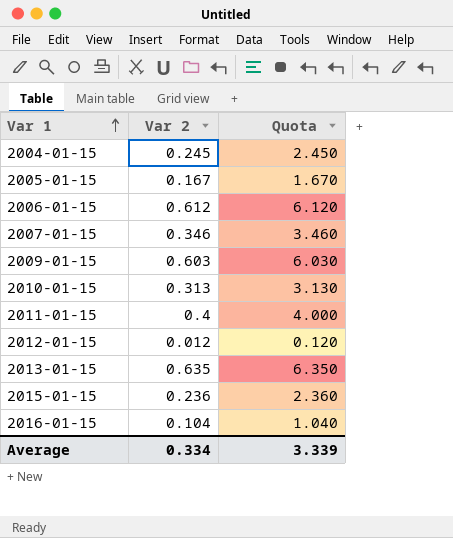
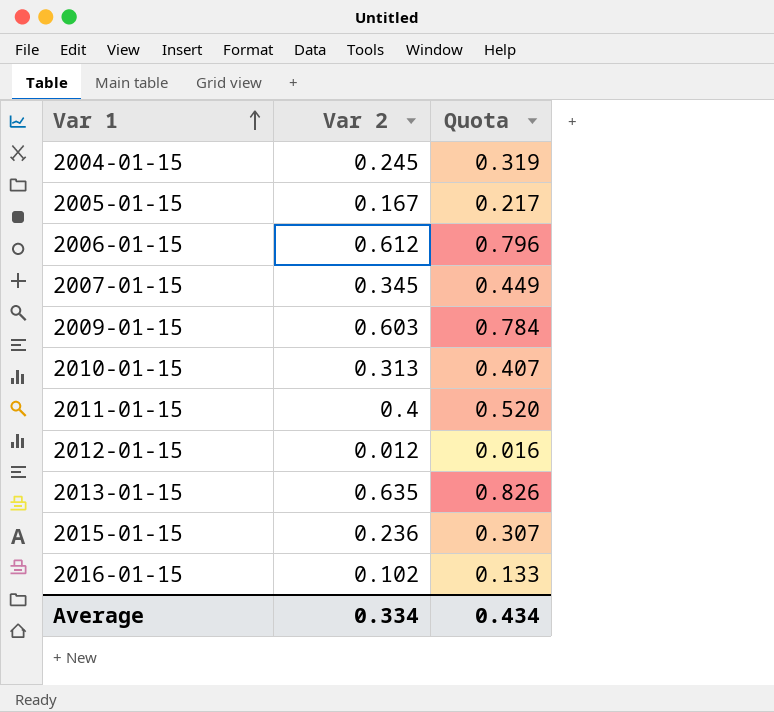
column Quota | formula: [Var 2] * 10 -> [Var 2] * 1.3
2007-01-15 | Var 2: 0.346 -> 0.345
2016-01-15 | Var 2: 0.104 -> 0.102
Average | Quota: 3.339 -> 0.434

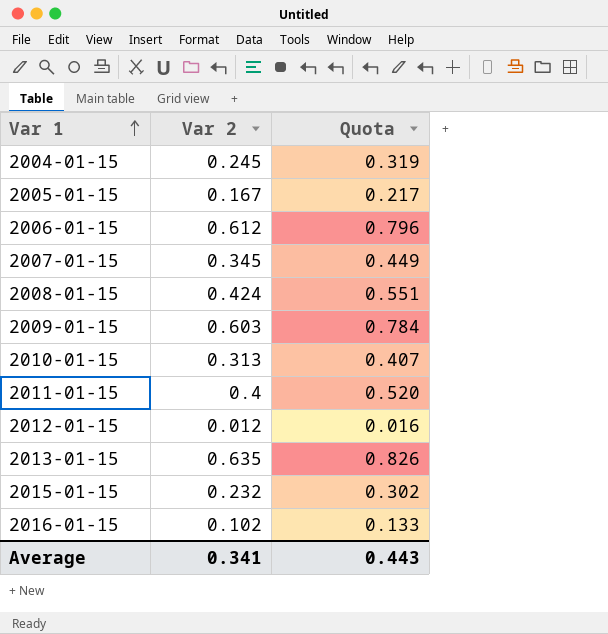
row 2008-01-15: none -> 0.424 | 0.551
2015-01-15 | Var 2: 0.236 -> 0.232
2015-01-15 | Quota: 0.307 -> 0.302
Average | Var 2: 0.334 -> 0.341
Average | Quota: 0.434 -> 0.443

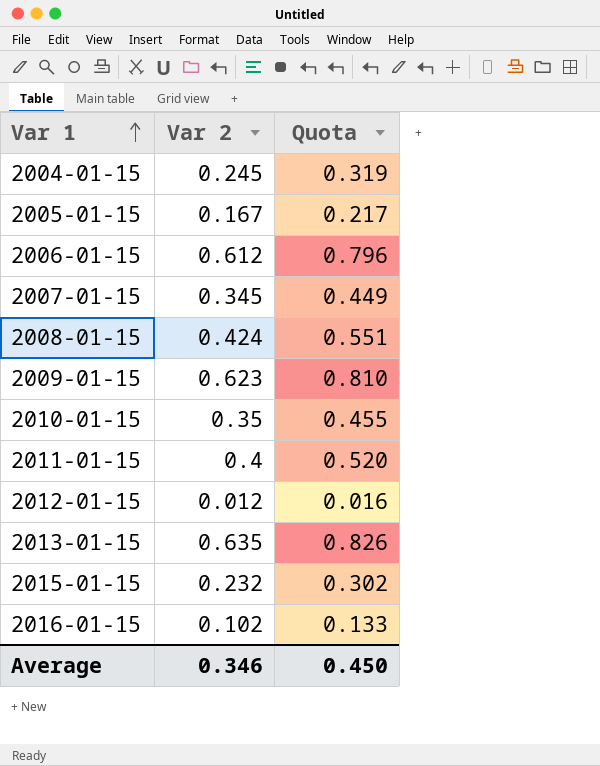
2009-01-15 | Var 2: 0.603 -> 0.623
2009-01-15 | Quota: 0.784 -> 0.810
2010-01-15 | Var 2: 0.313 -> 0.35
2010-01-15 | Quota: 0.407 -> 0.455
Average | Var 2: 0.341 -> 0.346
Average | Quota: 0.443 -> 0.450

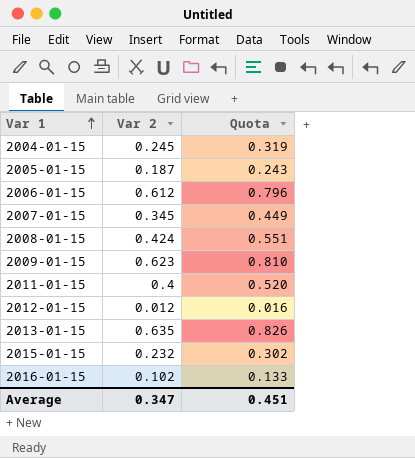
row 2010-01-15: 0.35 | 0.455 -> none
2005-01-15 | Var 2: 0.167 -> 0.187
2005-01-15 | Quota: 0.217 -> 0.243
Average | Var 2: 0.346 -> 0.347
Average | Quota: 0.450 -> 0.451

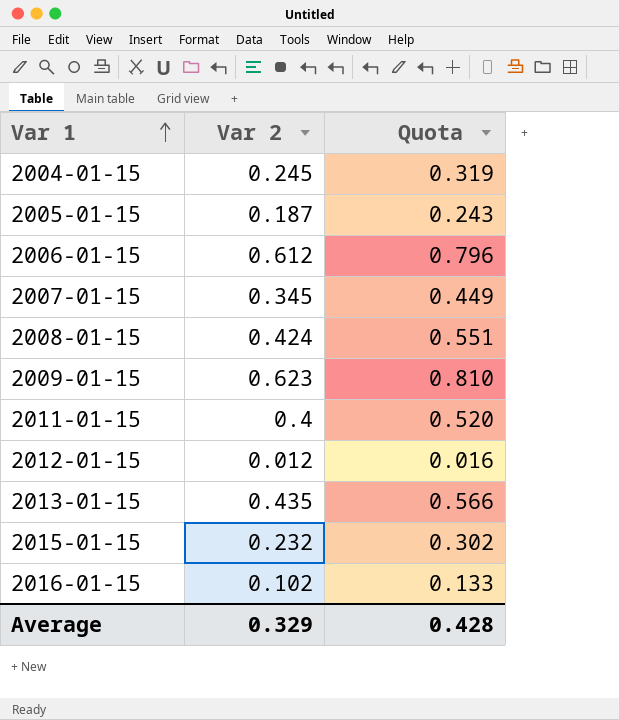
2013-01-15 | Var 2: 0.635 -> 0.435
2013-01-15 | Quota: 0.826 -> 0.566
Average | Var 2: 0.347 -> 0.329
Average | Quota: 0.451 -> 0.428

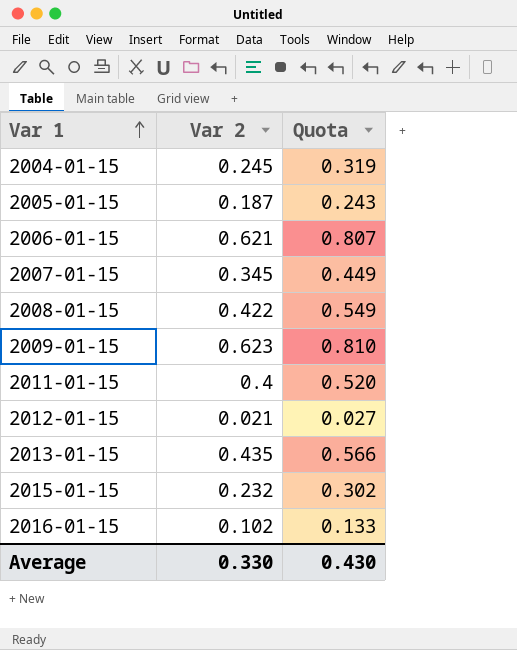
2006-01-15 | Var 2: 0.612 -> 0.621
2006-01-15 | Quota: 0.796 -> 0.807
2008-01-15 | Var 2: 0.424 -> 0.422
2008-01-15 | Quota: 0.551 -> 0.549
2012-01-15 | Var 2: 0.012 -> 0.021
2012-01-15 | Quota: 0.016 -> 0.027
Average | Var 2: 0.329 -> 0.330
Average | Quota: 0.428 -> 0.430

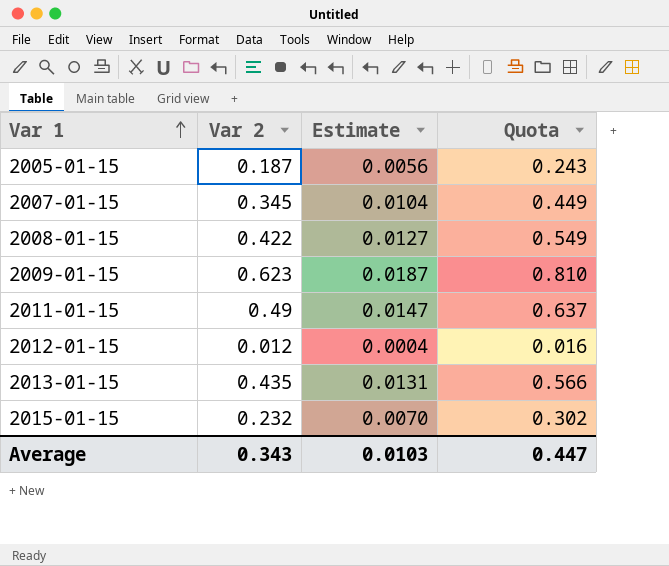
column Estimate | formula: none -> [Var 2] * 0.03
row 2004-01-15: 0.245 | 0.319 -> none
row 2006-01-15: 0.621 | 0.807 -> none
row 2016-01-15: 0.102 | 0.133 -> none
2011-01-15 | Var 2: 0.4 -> 0.49
2011-01-15 | Quota: 0.520 -> 0.637
2012-01-15 | Var 2: 0.021 -> 0.012
2012-01-15 | Quota: 0.027 -> 0.016
Average | Var 2: 0.330 -> 0.343
Average | Quota: 0.430 -> 0.447

